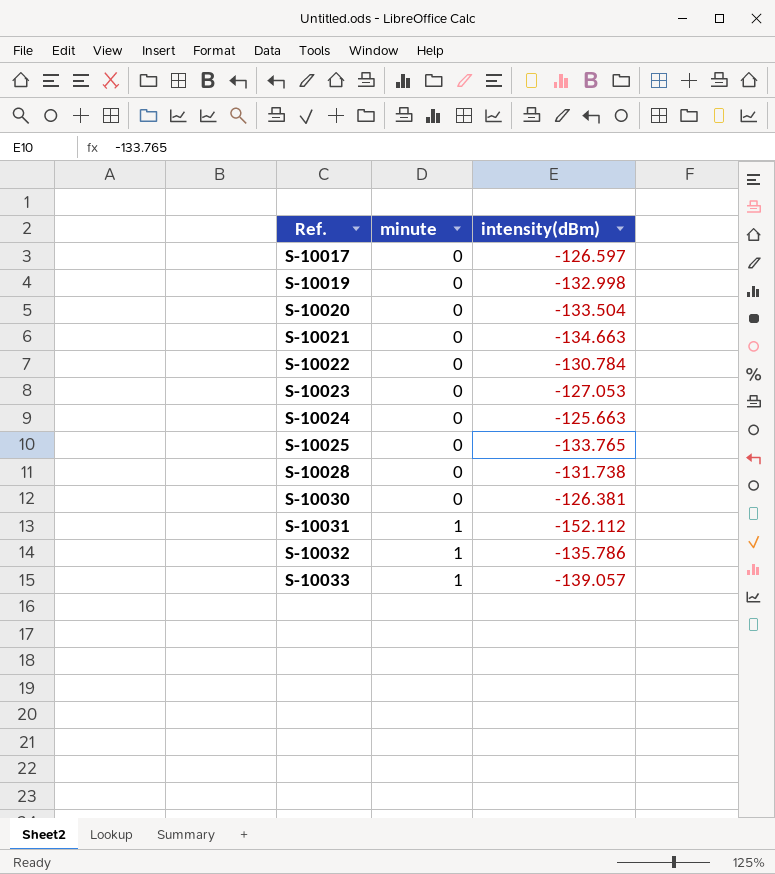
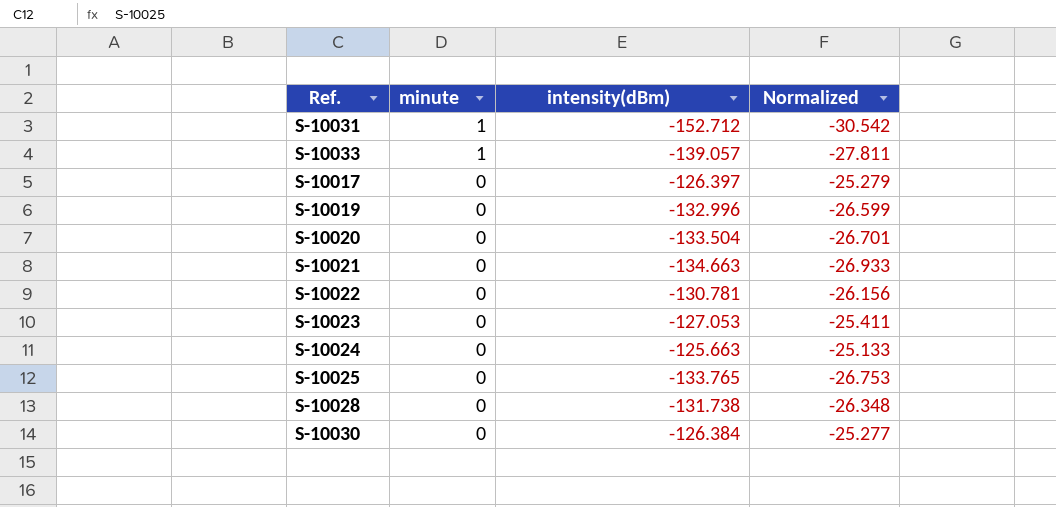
row order: Ref. ascending -> minute descending
column Normalized | formula: none -> [intensity(dBm)] * 0.2
row S-10032: 1 | -135.786 -> none
S-10031 | intensity(dBm): -152.112 -> -152.712
S-10017 | intensity(dBm): -126.597 -> -126.397
S-10019 | intensity(dBm): -132.998 -> -132.996
S-10022 | intensity(dBm): -130.784 -> -130.781
S-10030 | intensity(dBm): -126.381 -> -126.384

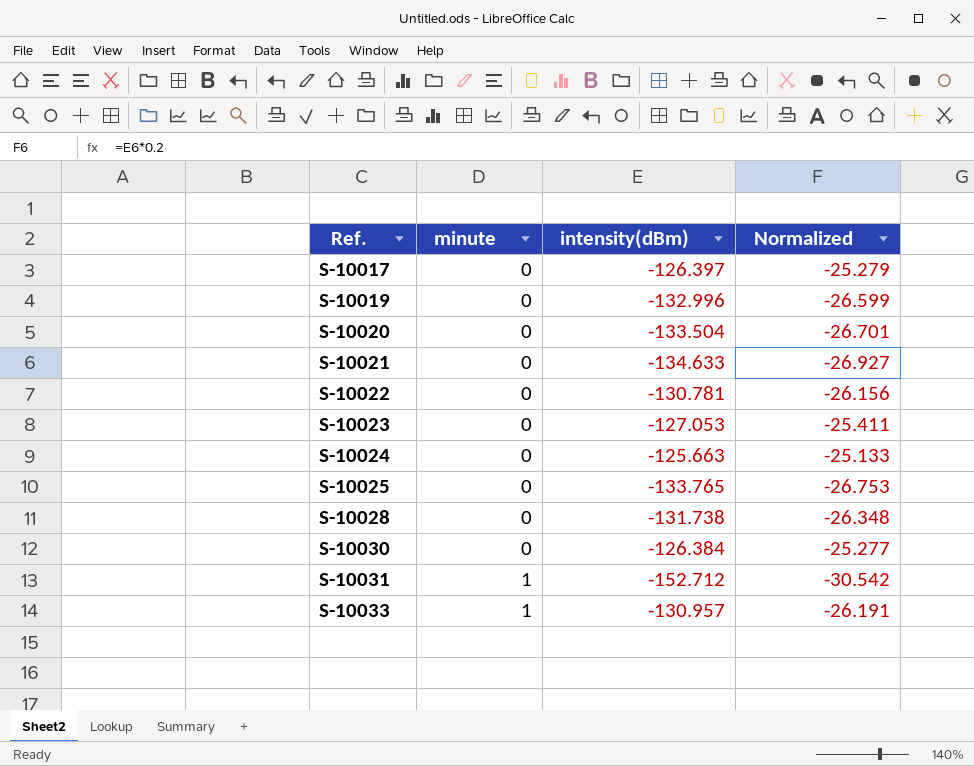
row order: minute descending -> Ref. ascending
S-10021 | intensity(dBm): -134.663 -> -134.633
S-10021 | Normalized: -26.933 -> -26.927
S-10033 | intensity(dBm): -139.057 -> -130.957
S-10033 | Normalized: -27.811 -> -26.191

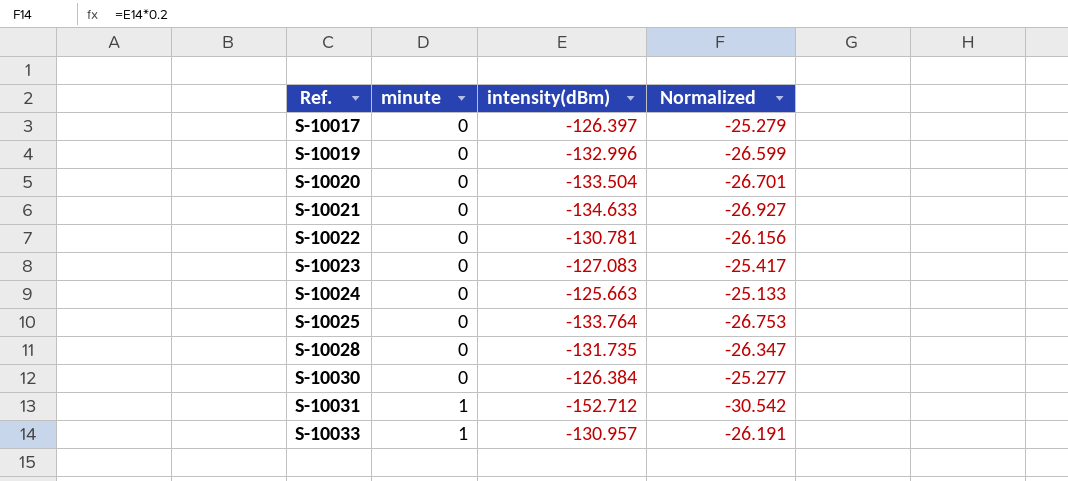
S-10023 | intensity(dBm): -127.053 -> -127.083
S-10023 | Normalized: -25.411 -> -25.417
S-10025 | intensity(dBm): -133.765 -> -133.764
S-10028 | intensity(dBm): -131.738 -> -131.735
S-10028 | Normalized: -26.348 -> -26.347

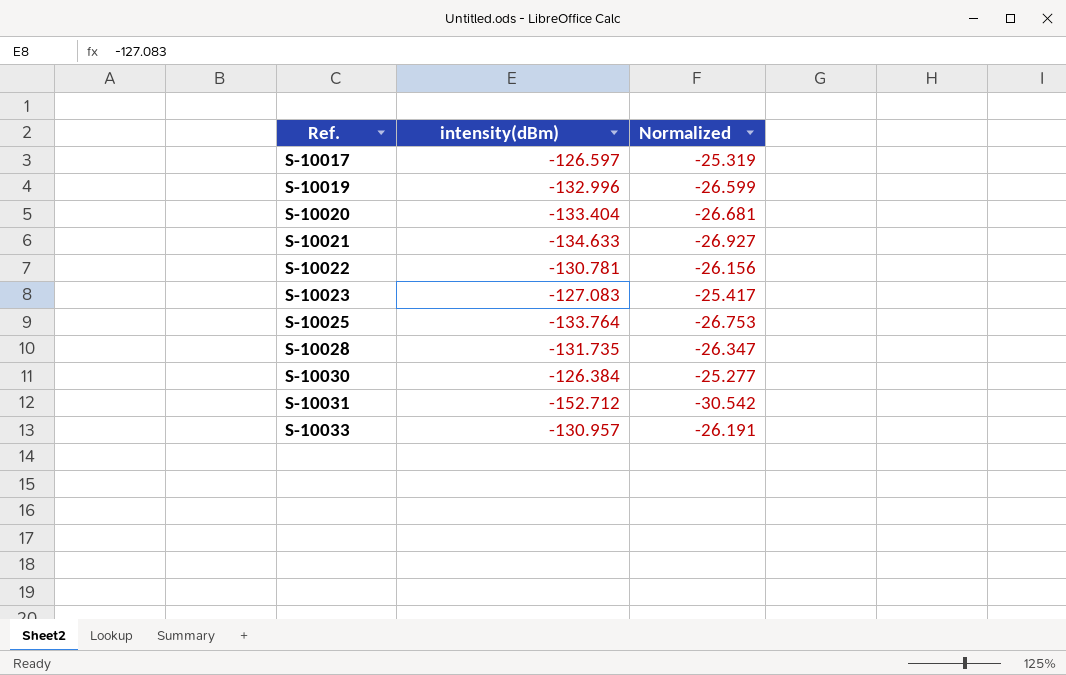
column minute | position: 2 -> none
row S-10024: 0 | -125.663 | -25.133 -> none
S-10017 | intensity(dBm): -126.397 -> -126.597
S-10017 | Normalized: -25.279 -> -25.319
S-10020 | intensity(dBm): -133.504 -> -133.404
S-10020 | Normalized: -26.701 -> -26.681

